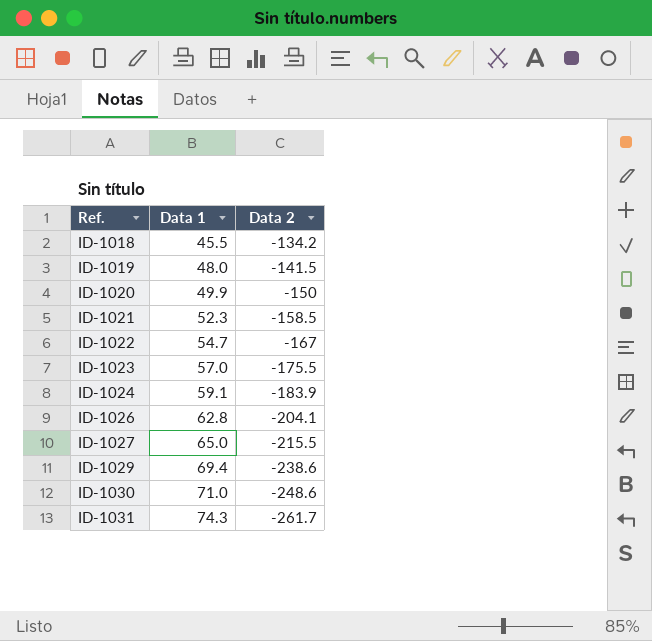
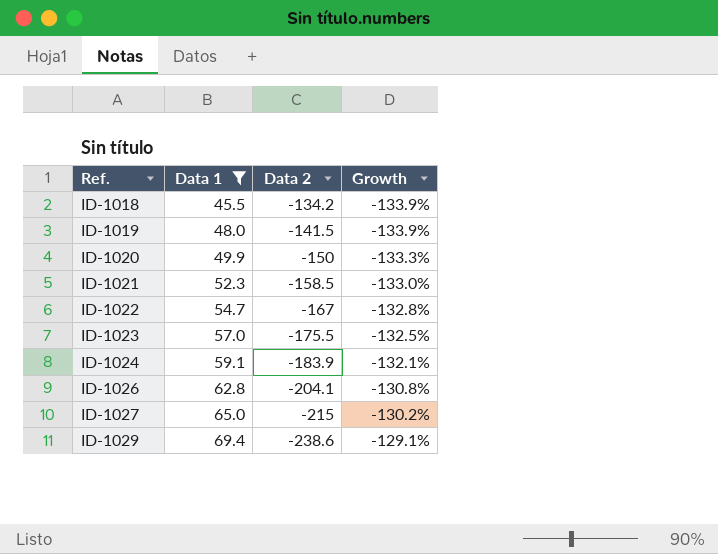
filter: none -> Data 1 <= 69.4
column Growth | formula: none -> ([Data 1] - [Data 2]) / [Data 2]
ID-1027 | Data 2: -215.5 -> -215

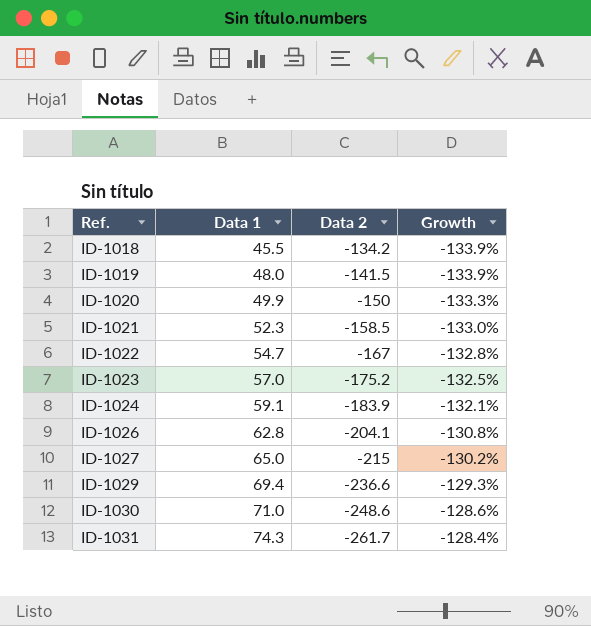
filter: Data 1 <= 69.4 -> none
ID-1023 | Data 2: -175.5 -> -175.2
ID-1029 | Data 2: -238.6 -> -236.6
ID-1029 | Growth: -129.1% -> -129.3%

